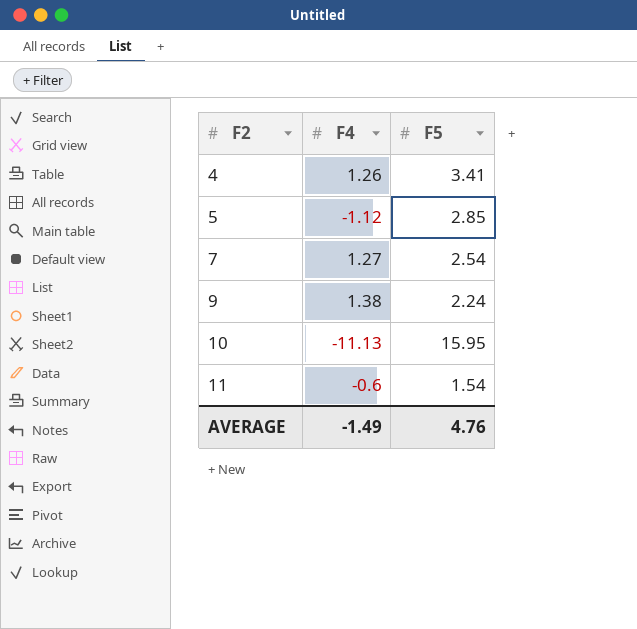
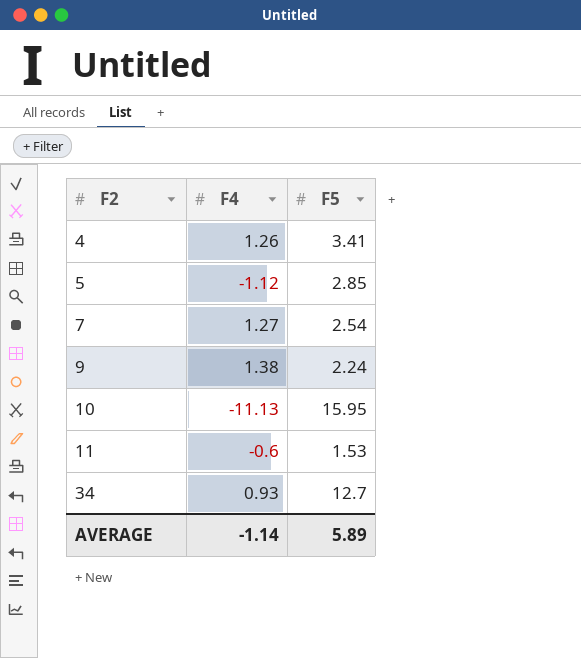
11 | F5: 1.54 -> 1.53
row 34: none -> 0.93 | 12.7
AVERAGE | F4: -1.49 -> -1.14
AVERAGE | F5: 4.76 -> 5.89

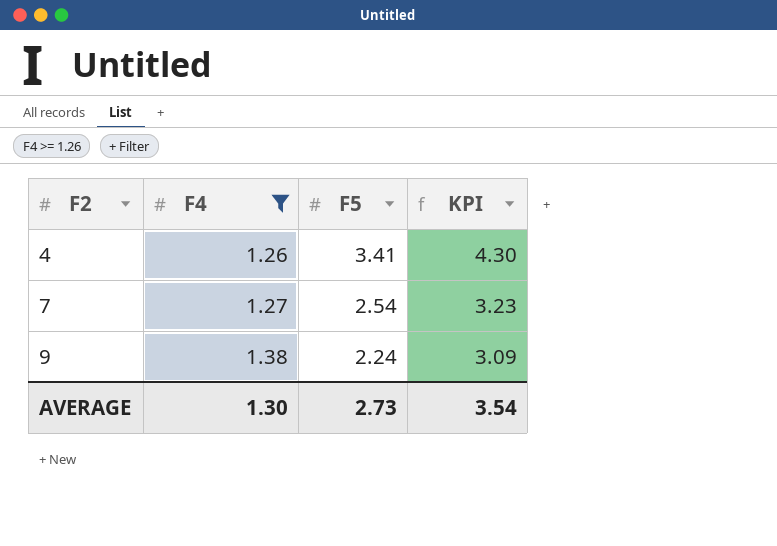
filter: none -> F4 >= 1.26
column KPI | formula: none -> [F4] * [F5]
AVERAGE | F4: -1.14 -> 1.30
AVERAGE | F5: 5.89 -> 2.73

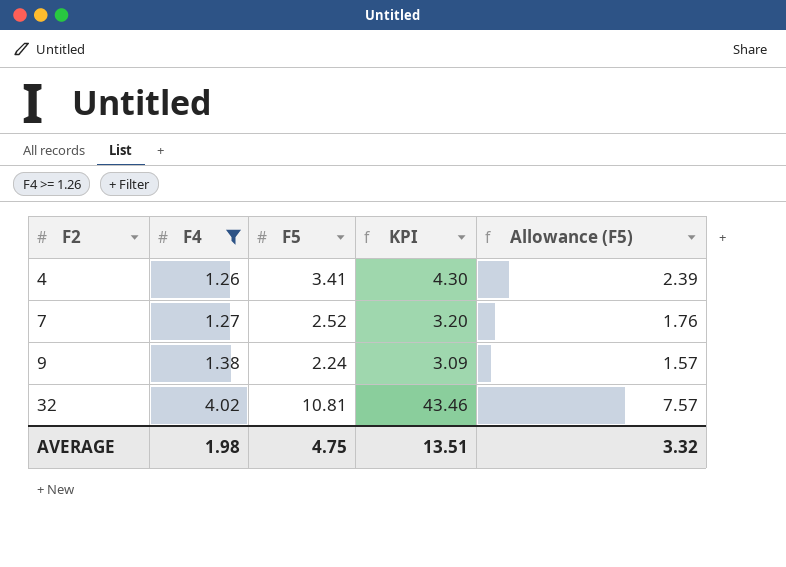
column Allowance (F5) | formula: none -> [F5] * 0.7
7 | F5: 2.54 -> 2.52
7 | KPI: 3.23 -> 3.20
row 32: none -> 4.02 | 10.81 | 43.46 | 7.57
AVERAGE | F4: 1.30 -> 1.98
AVERAGE | F5: 2.73 -> 4.75
AVERAGE | KPI: 3.54 -> 13.51

